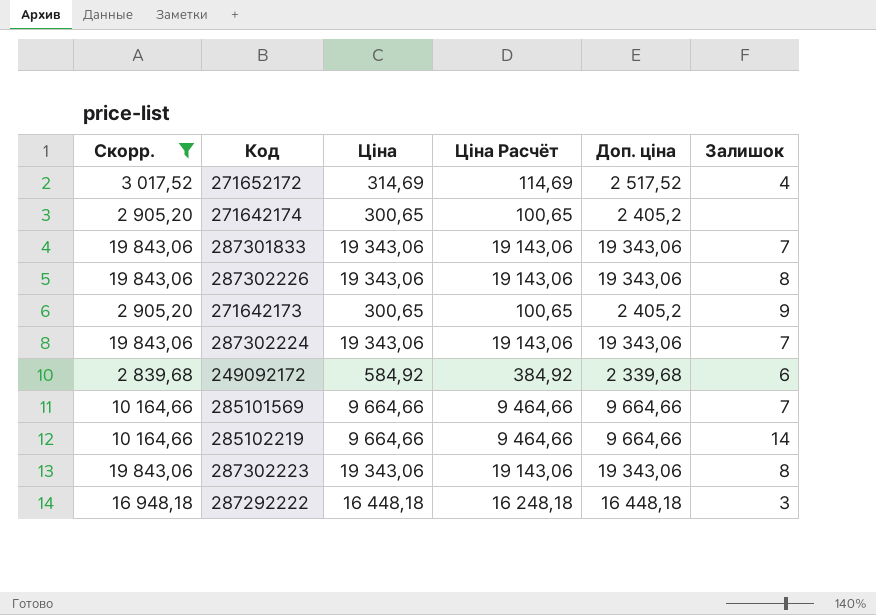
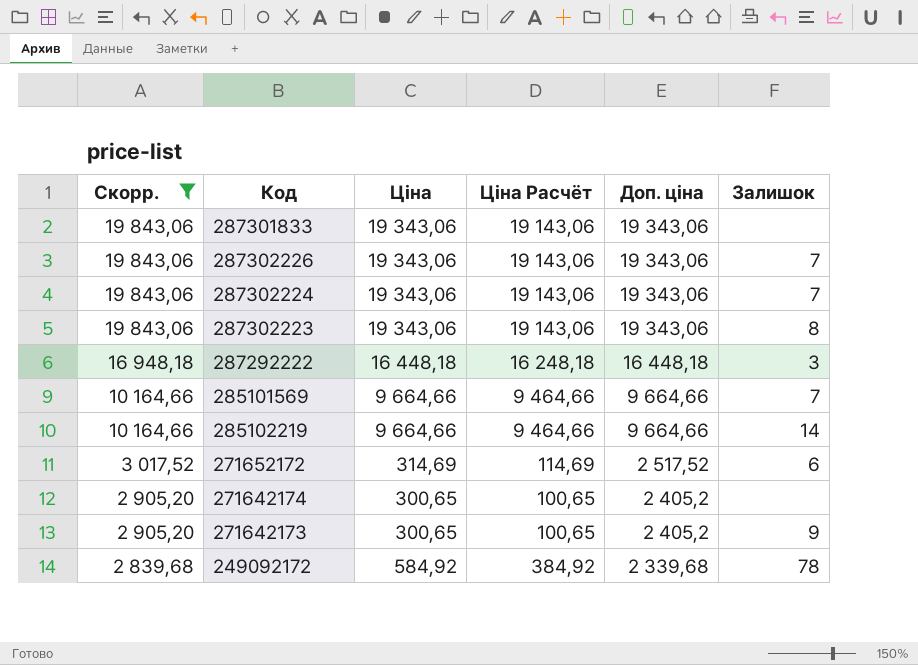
row order: none -> Скорр. descending
287301833 | Залишок: 7 -> none
287302226 | Залишок: 8 -> 7
271652172 | Залишок: 4 -> 6
249092172 | Залишок: 6 -> 78

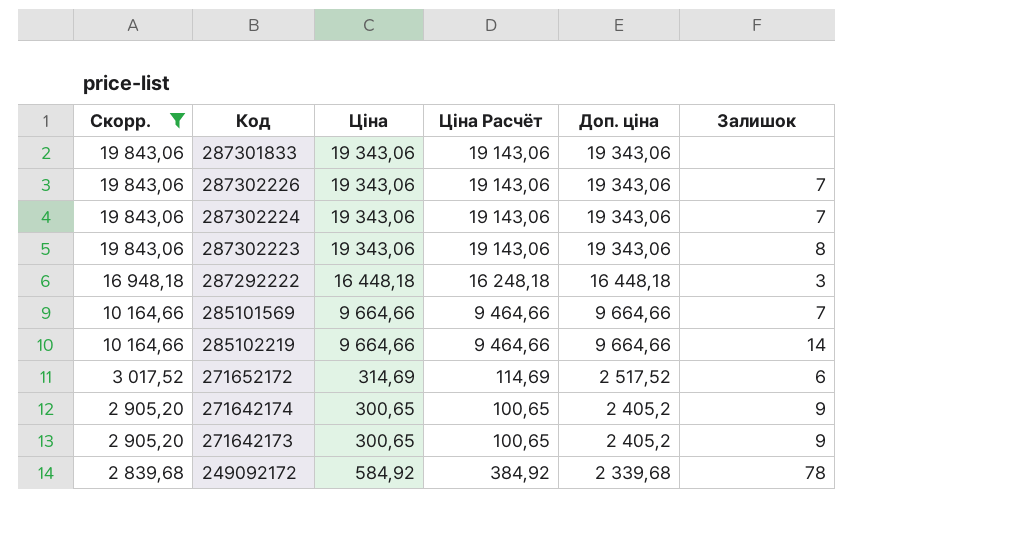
271642174 | Залишок: none -> 9

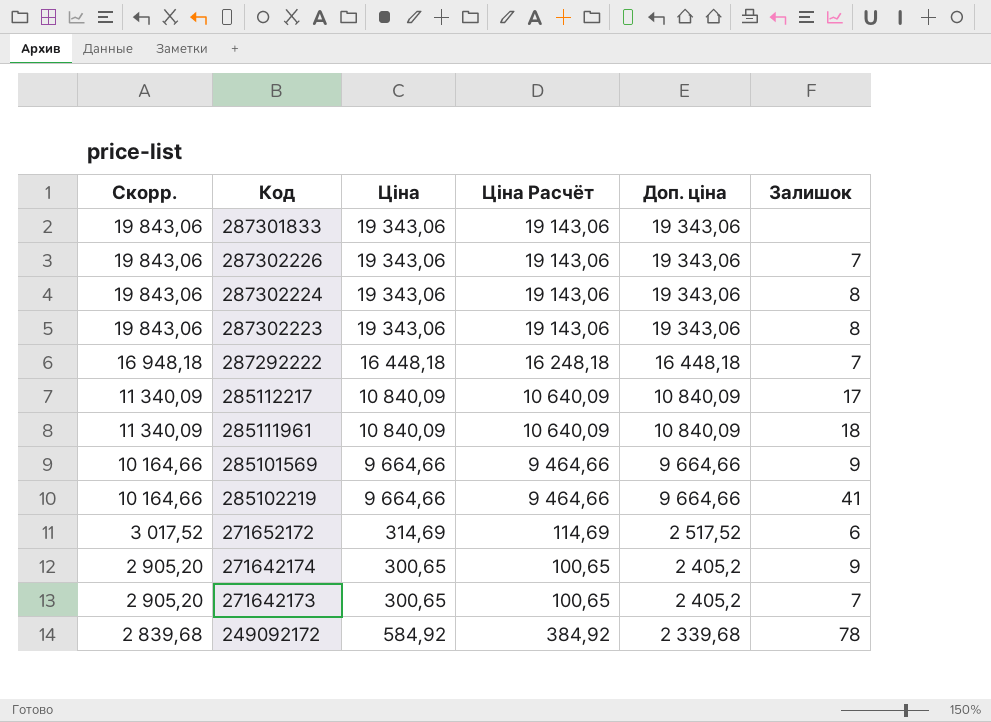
filter: Скорр. != 11 340,09 -> none
287302224 | Залишок: 7 -> 8
287292222 | Залишок: 3 -> 7
285101569 | Залишок: 7 -> 9
285102219 | Залишок: 14 -> 41
271642173 | Залишок: 9 -> 7

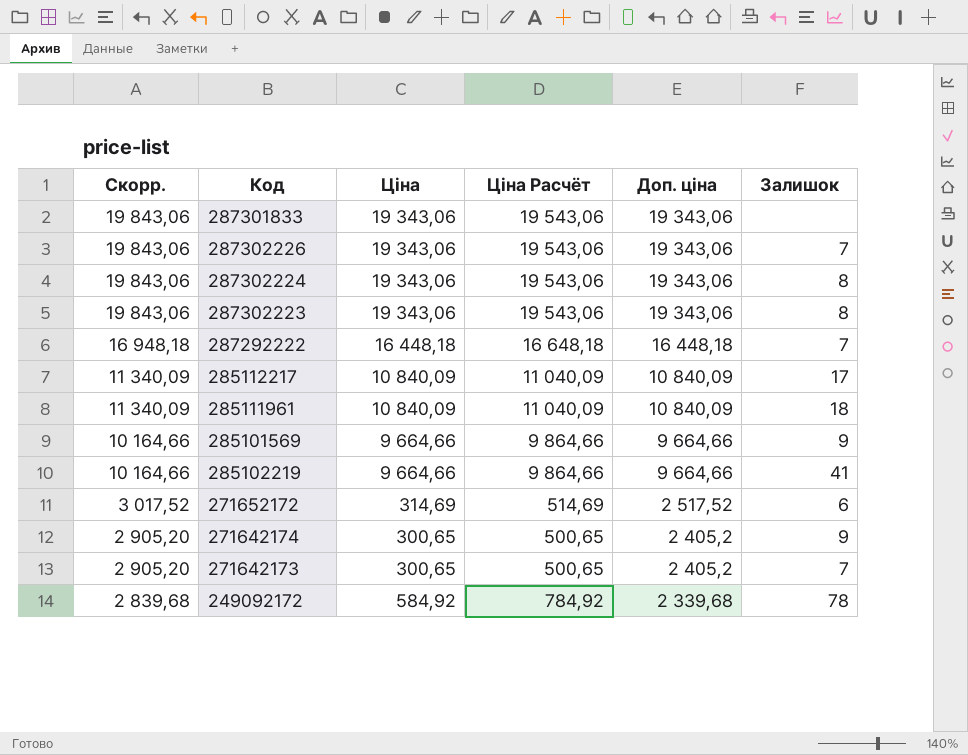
column Ціна Расчёт | formula: [Ціна] - 200 -> [Ціна] + 200

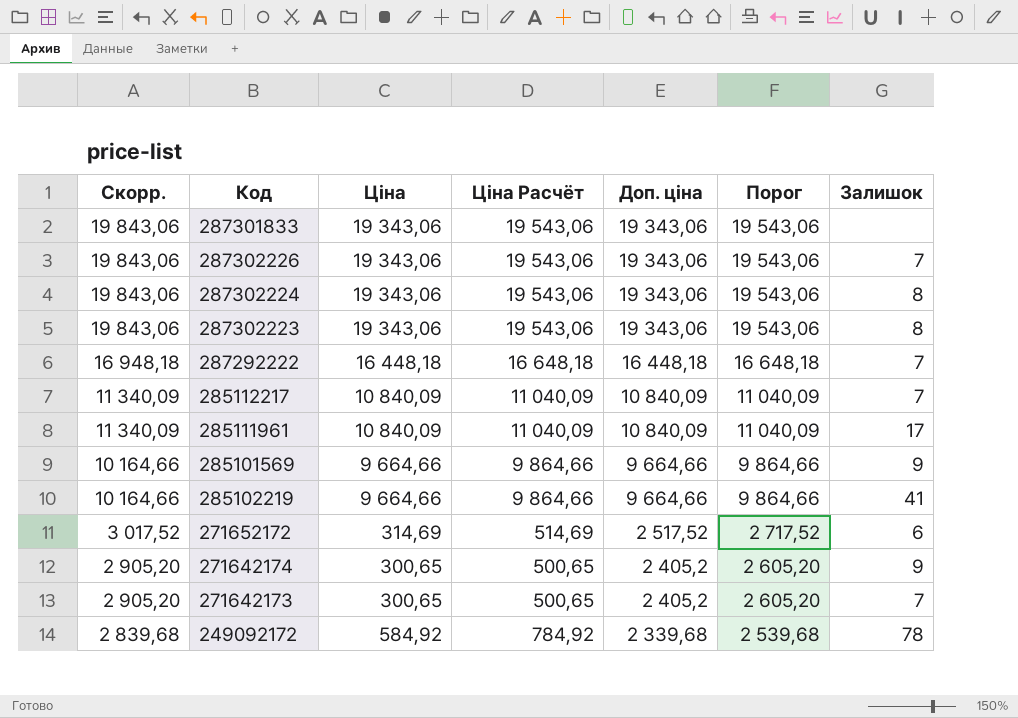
column Порог | formula: none -> [Доп. ціна] + 200
285112217 | Залишок: 17 -> 7
285111961 | Залишок: 18 -> 17

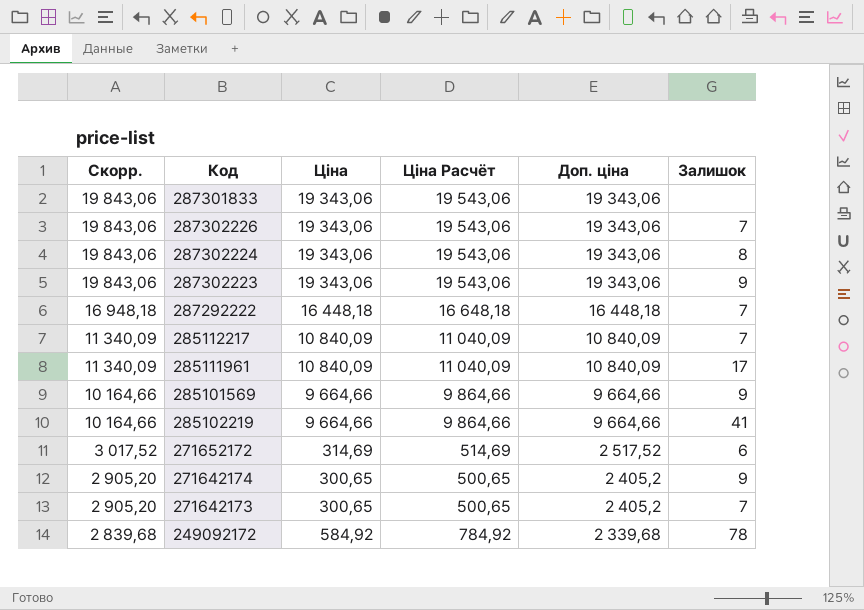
column Порог | formula: [Доп. ціна] + 200 -> none
287302223 | Залишок: 8 -> 9

